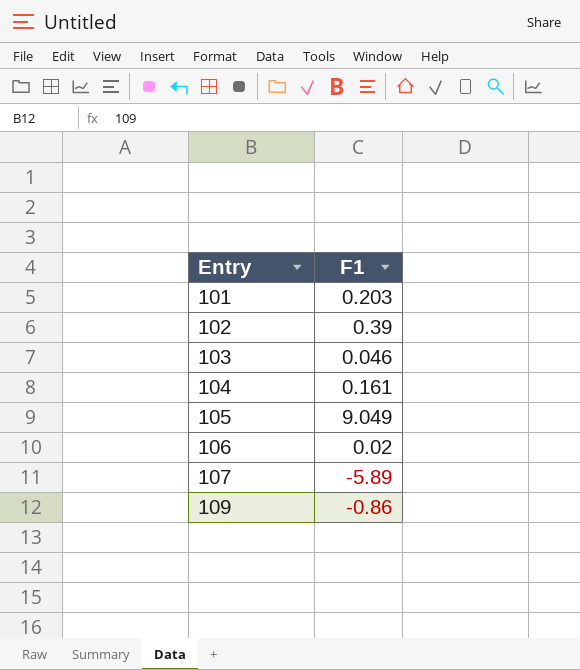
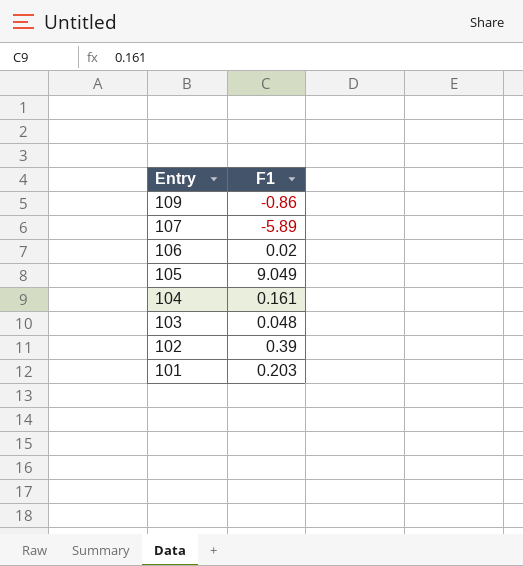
row order: Entry ascending -> Entry descending
103 | F1: 0.046 -> 0.048

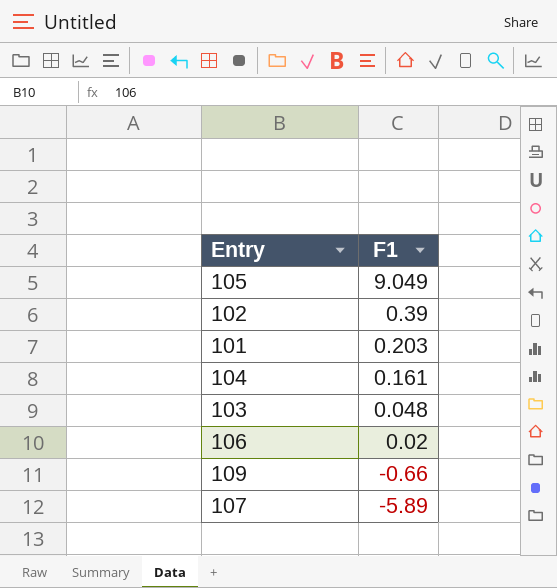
row order: Entry descending -> F1 descending
109 | F1: -0.86 -> -0.66

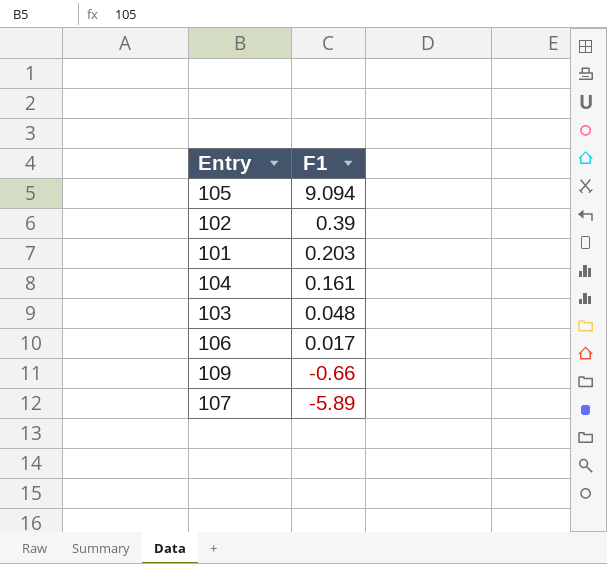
105 | F1: 9.049 -> 9.094
106 | F1: 0.02 -> 0.017

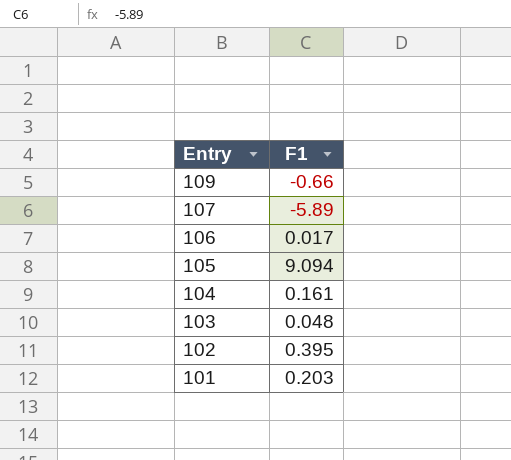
row order: F1 descending -> Entry descending
102 | F1: 0.39 -> 0.395

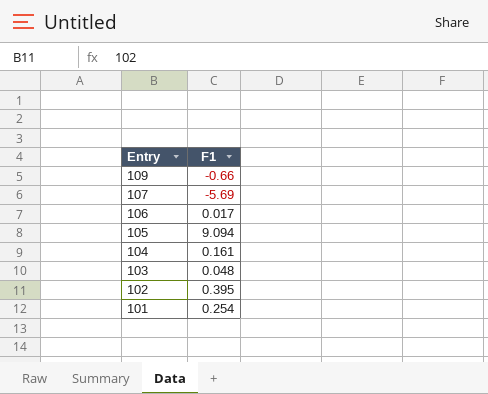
107 | F1: -5.89 -> -5.69
101 | F1: 0.203 -> 0.254

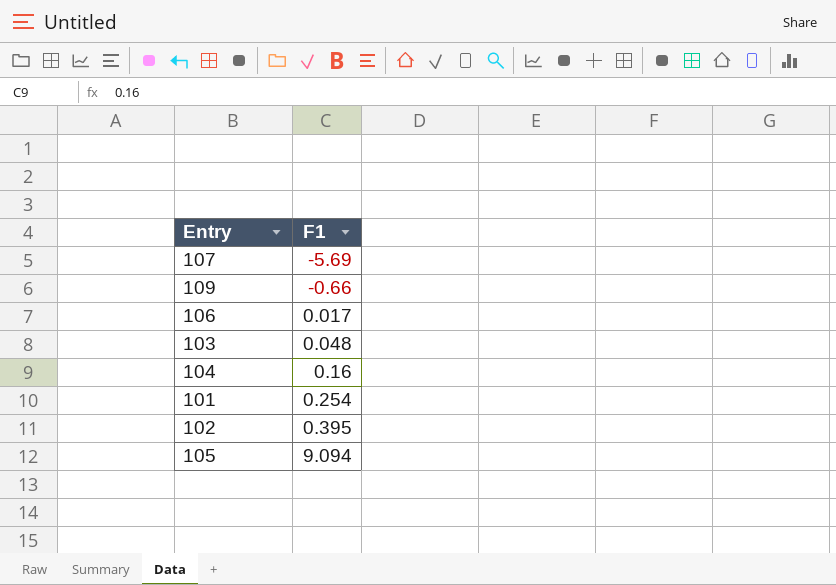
row order: Entry descending -> F1 ascending
104 | F1: 0.161 -> 0.16

